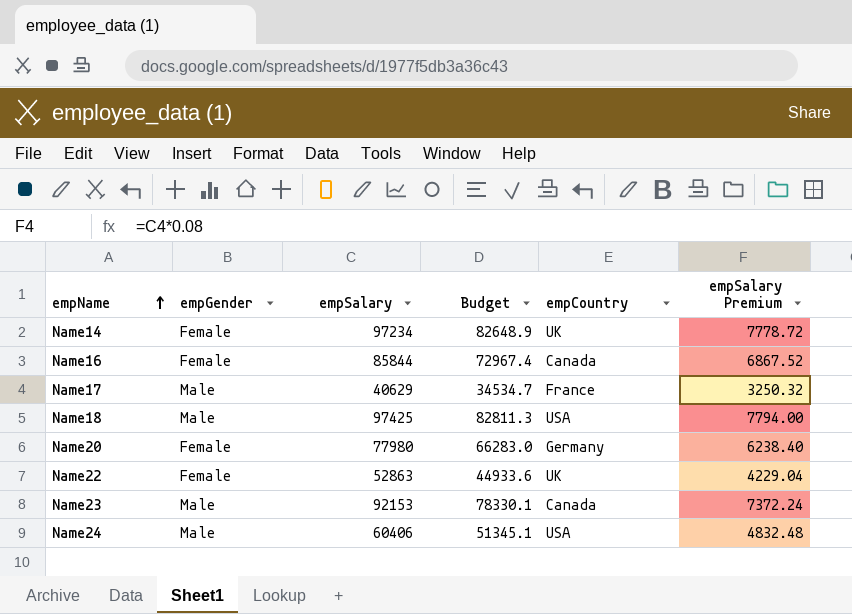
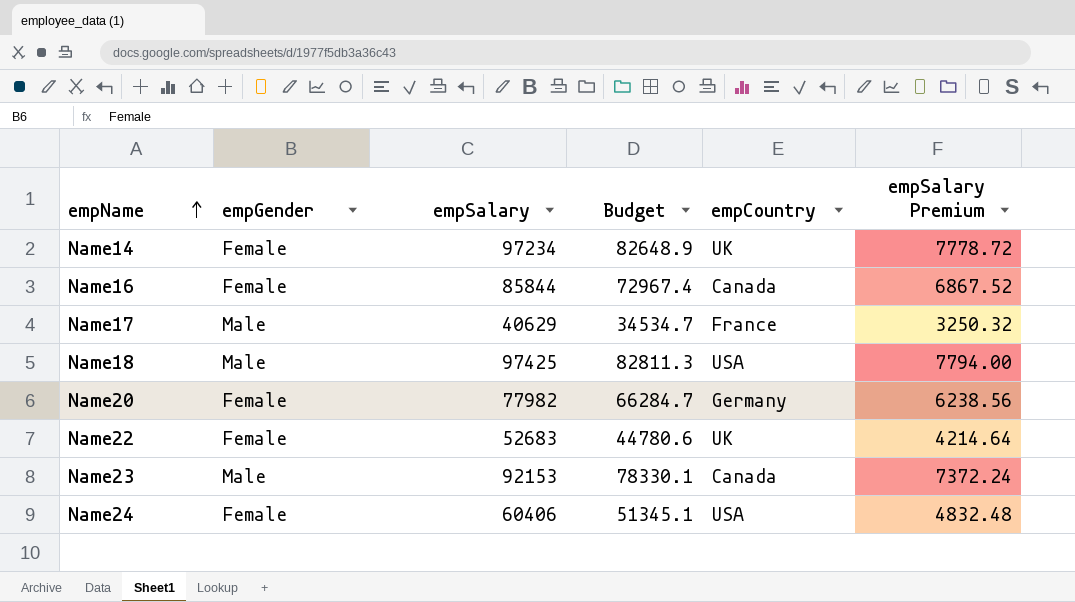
Name20 | empSalary: 77980 -> 77982
Name20 | Budget: 66283.0 -> 66284.7
Name20 | empSalary Premium: 6238.40 -> 6238.56
Name22 | empSalary: 52863 -> 52683
Name22 | Budget: 44933.6 -> 44780.6
Name22 | empSalary Premium: 4229.04 -> 4214.64
Name24 | empGender: Male -> Female

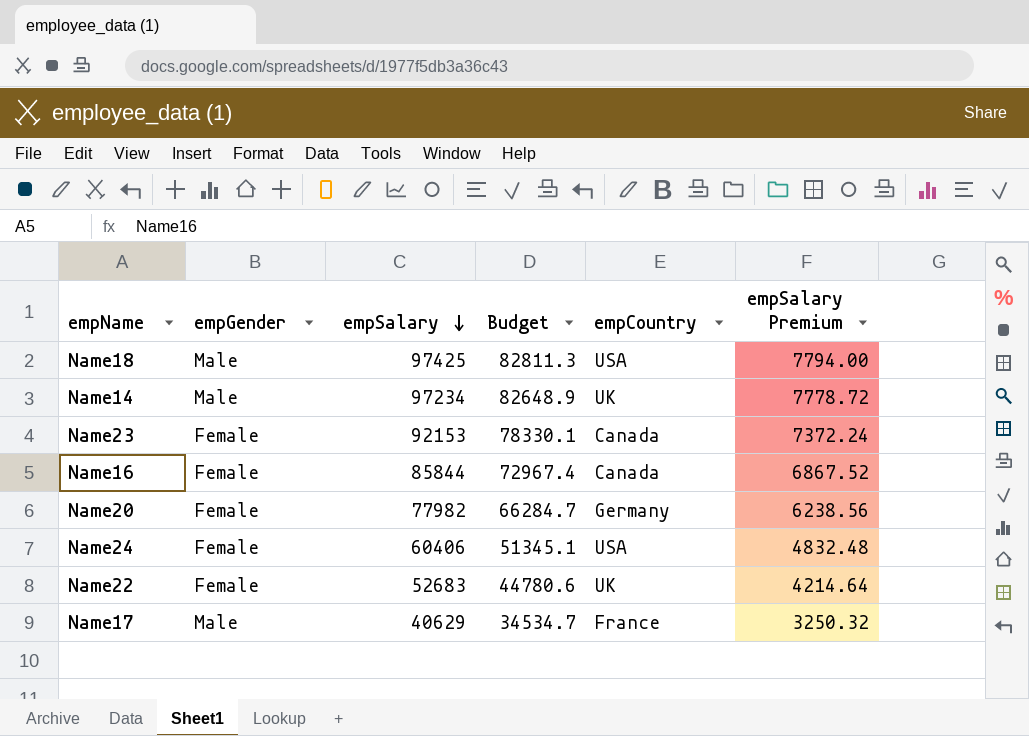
row order: empName ascending -> empSalary descending
Name14 | empGender: Female -> Male
Name23 | empGender: Male -> Female

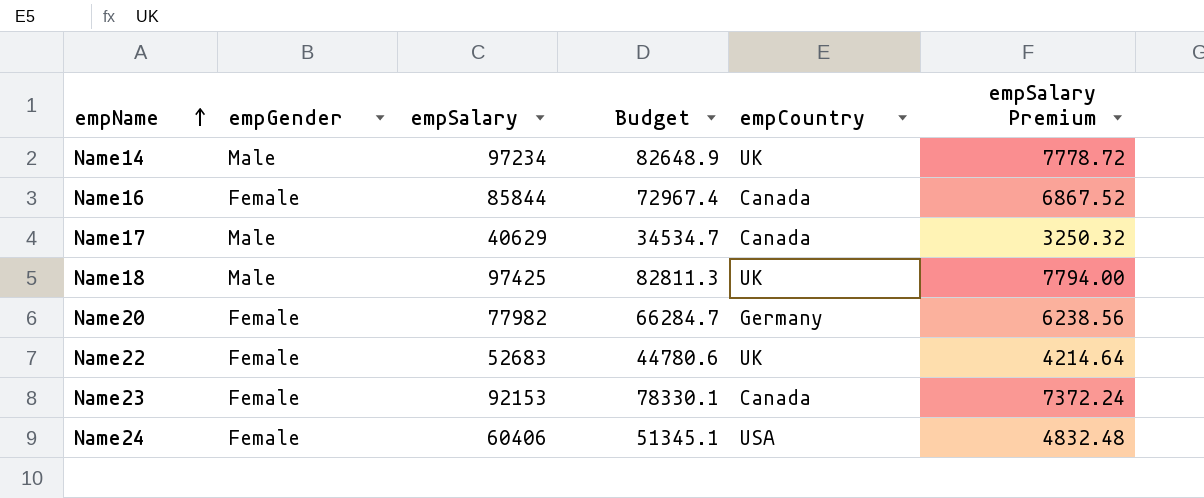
row order: empSalary descending -> empName ascending
Name17 | empCountry: France -> Canada
Name18 | empCountry: USA -> UK

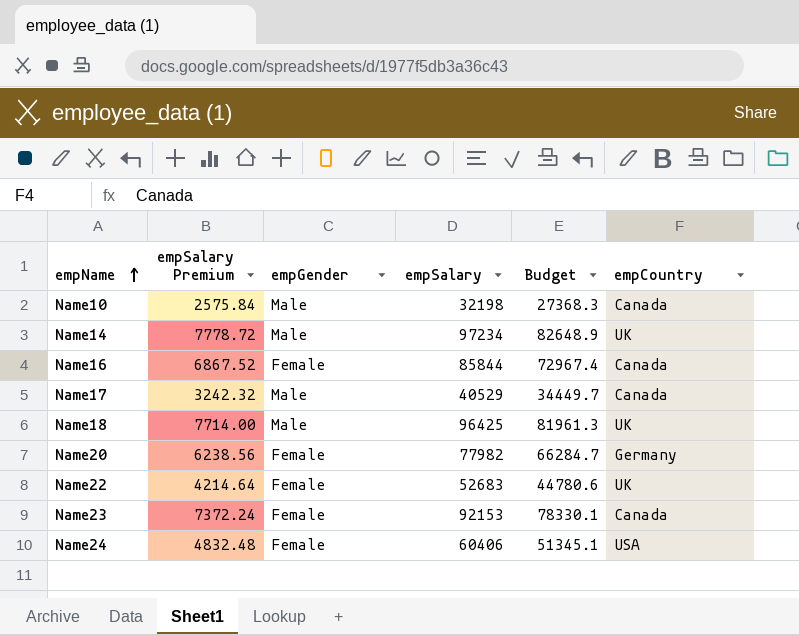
column empSalary Premium | position: 6 -> 2
row Name10: none -> 2575.84 | Male | 32198 | 27368.3 | Canada
Name17 | empSalary Premium: 3250.32 -> 3242.32
Name17 | empSalary: 40629 -> 40529
Name17 | Budget: 34534.7 -> 34449.7
Name18 | empSalary Premium: 7794.00 -> 7714.00
Name18 | empSalary: 97425 -> 96425
Name18 | Budget: 82811.3 -> 81961.3

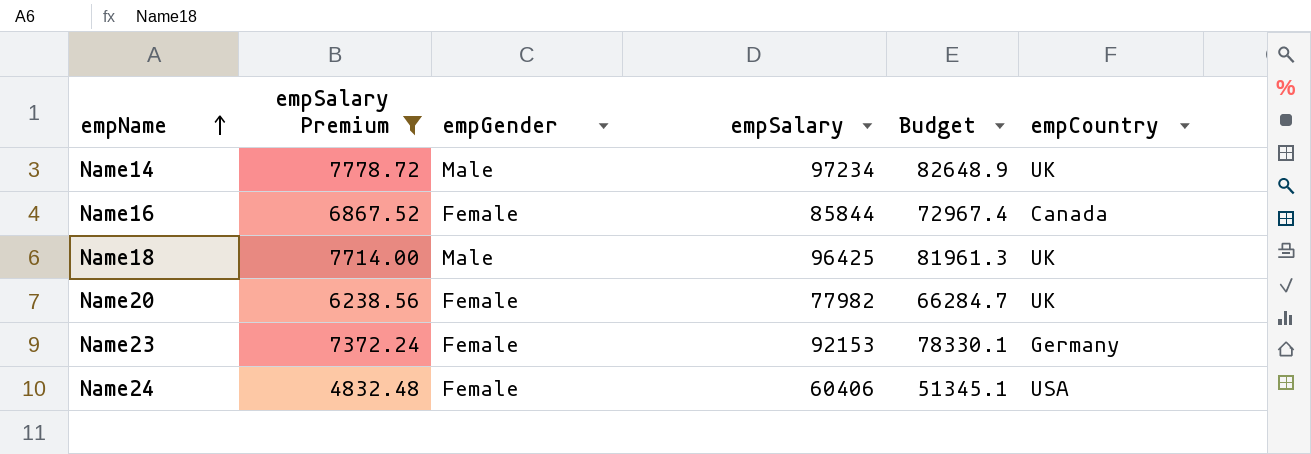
filter: none -> empSalary Premium >= 4832.48
Name20 | empCountry: Germany -> UK
Name23 | empCountry: Canada -> Germany

